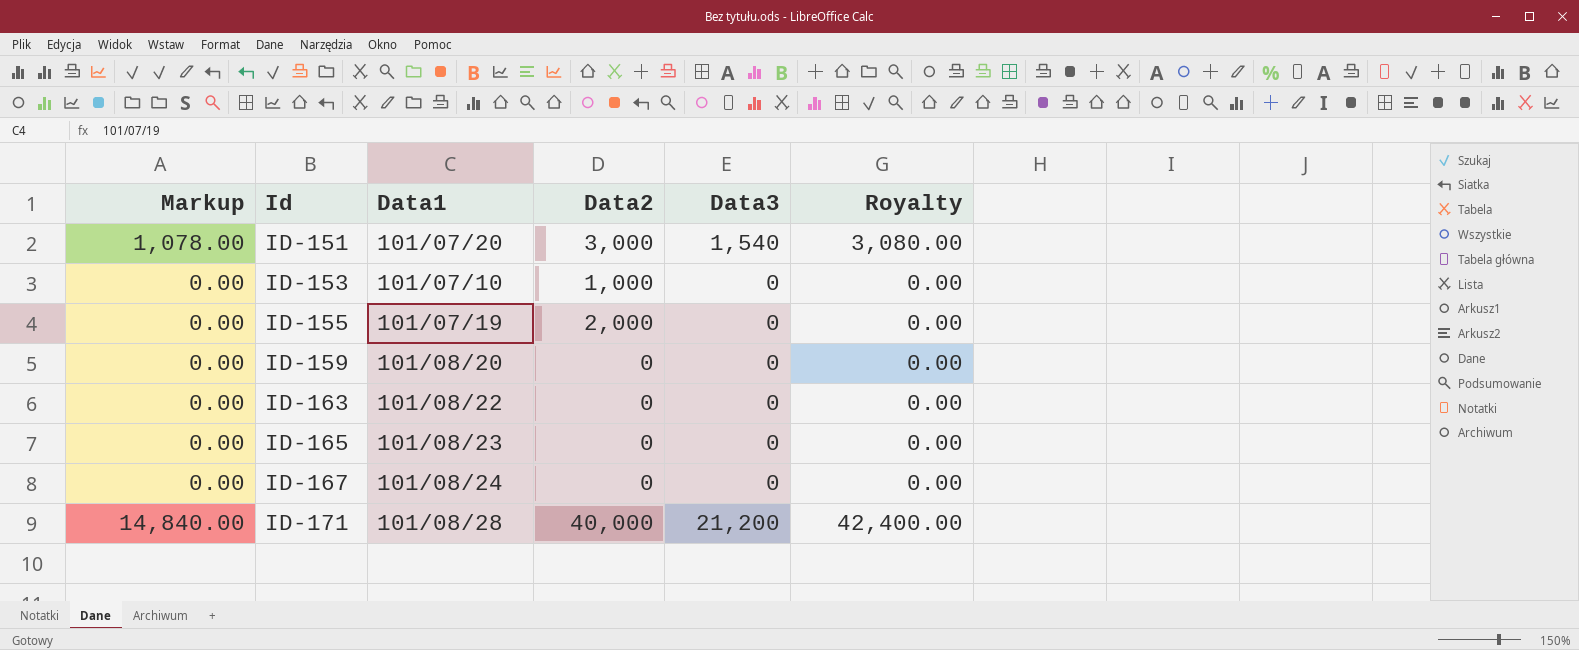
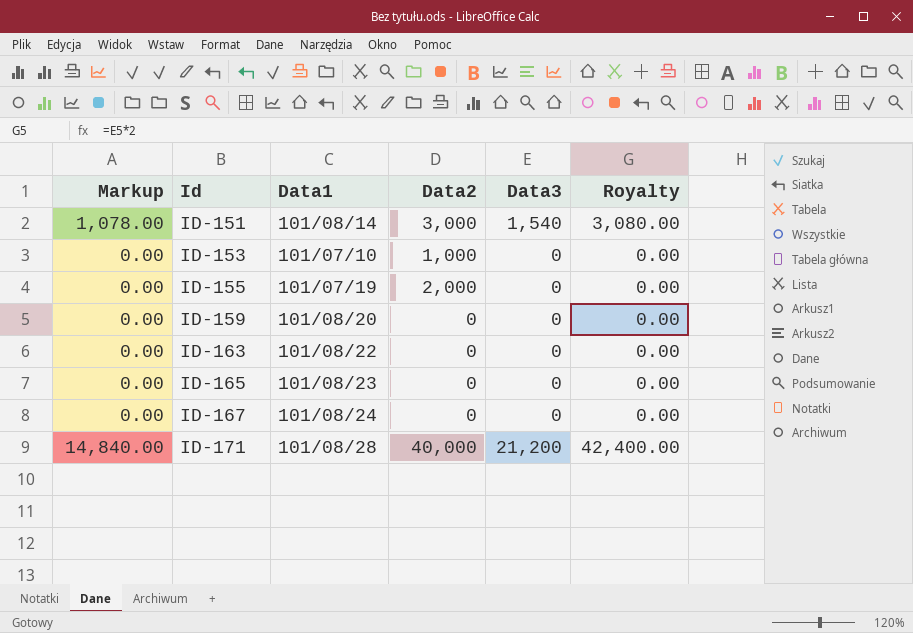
ID-151 | Data1: 101/07/20 -> 101/08/14

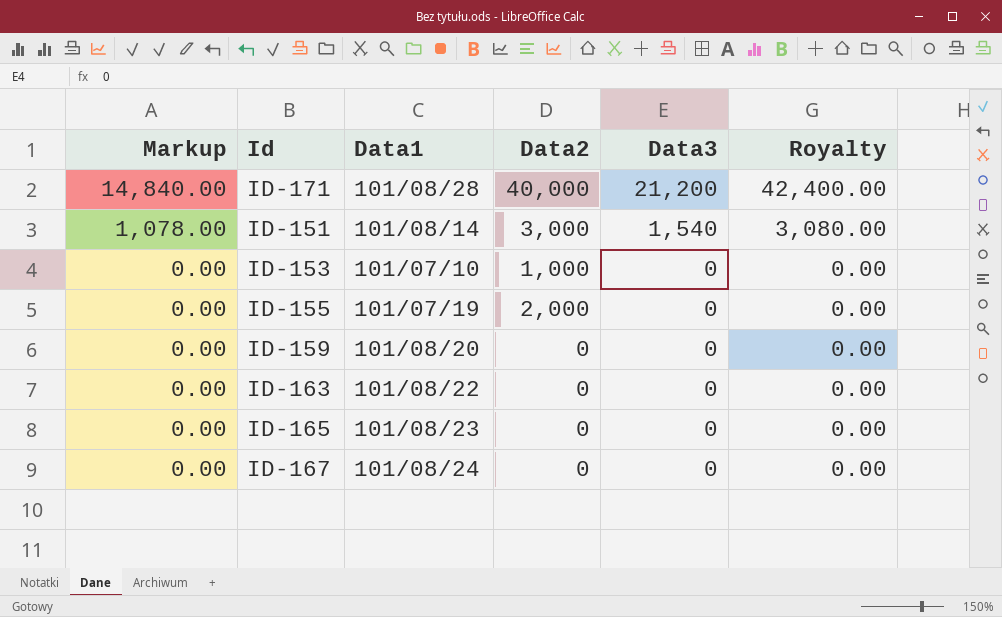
row order: Id ascending -> Markup descending

